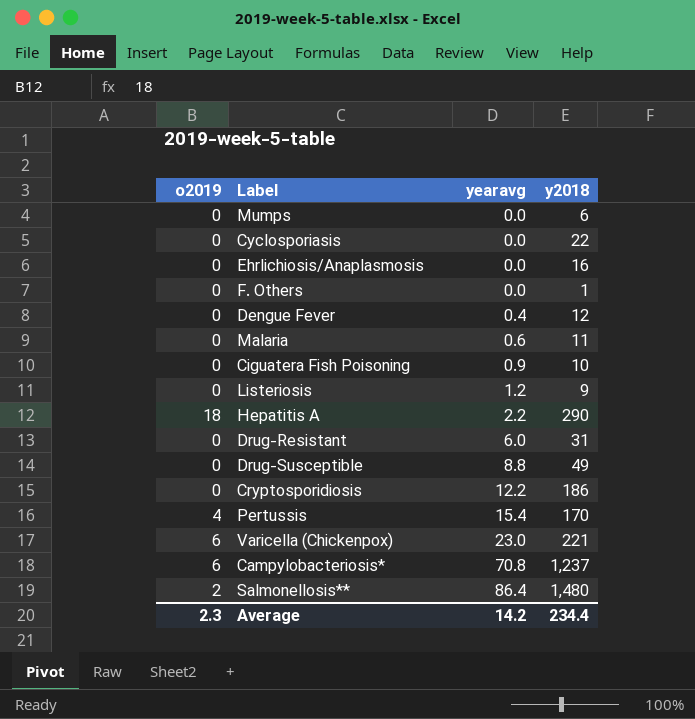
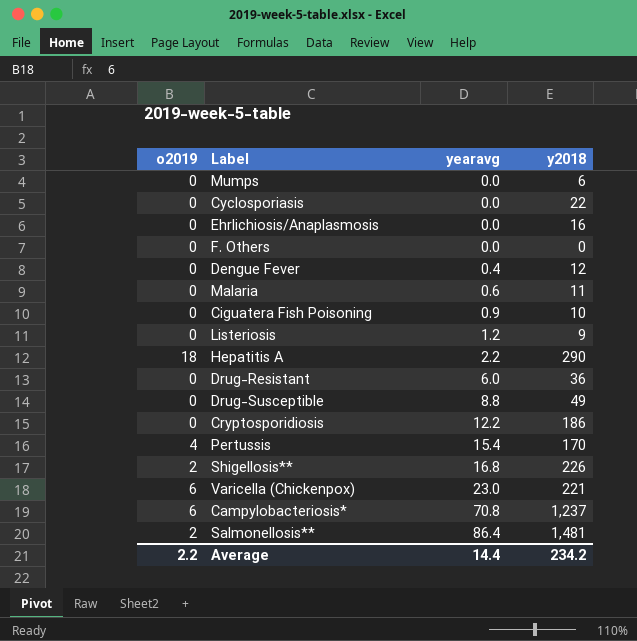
F. Others | y2018: 1 -> 0
Drug-Resistant | y2018: 31 -> 36
row Shigellosis**: none -> 2 | 16.8 | 226
Salmonellosis** | y2018: 1,480 -> 1,481
Average | o2019: 2.3 -> 2.2
Average | yearavg: 14.2 -> 14.4
Average | y2018: 234.4 -> 234.2

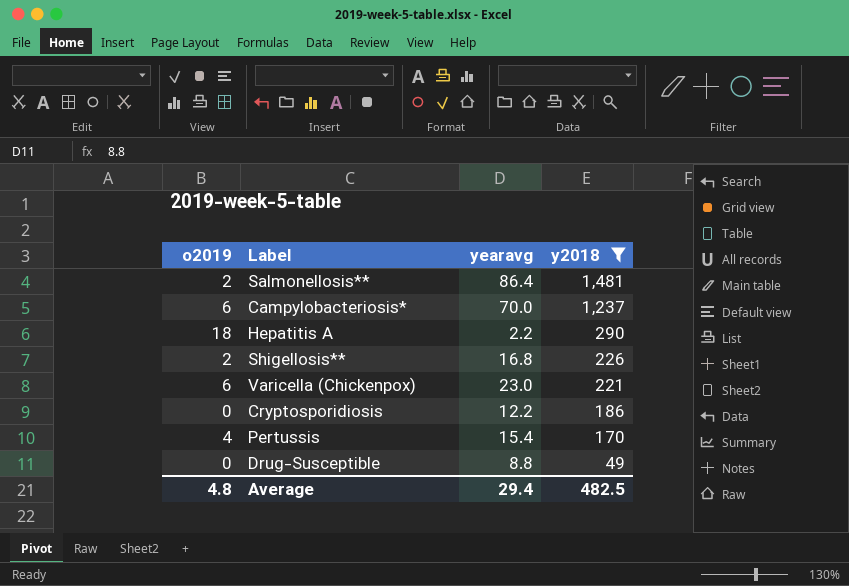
filter: none -> y2018 >= 49
row order: yearavg ascending -> y2018 descending
Campylobacteriosis* | yearavg: 70.8 -> 70.0
Average | o2019: 2.2 -> 4.8
Average | yearavg: 14.4 -> 29.4
Average | y2018: 234.2 -> 482.5

